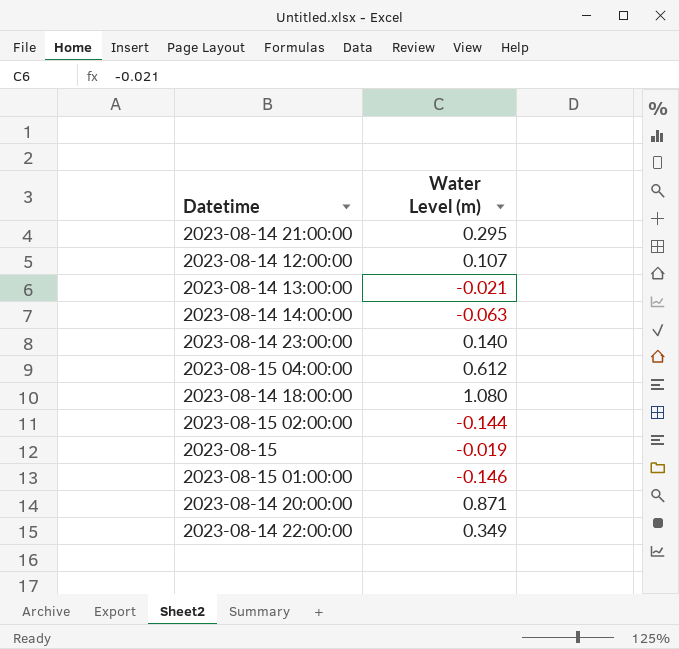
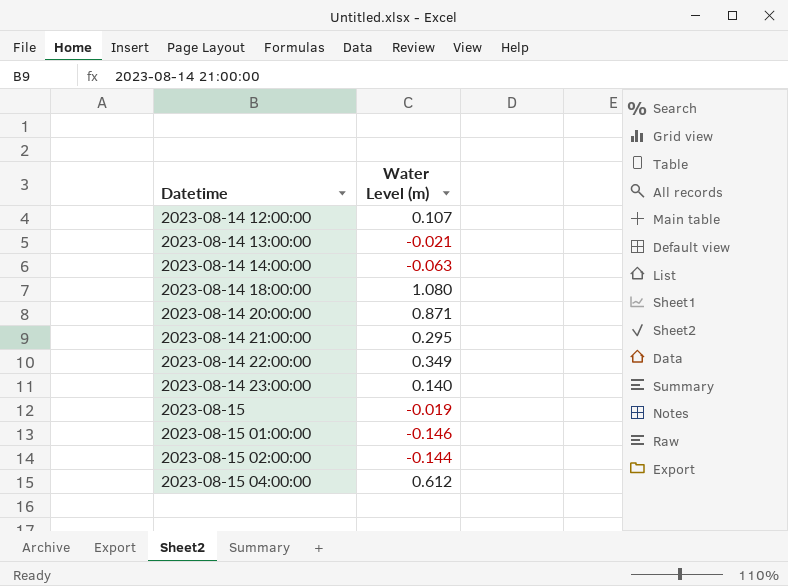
row order: none -> Datetime ascending

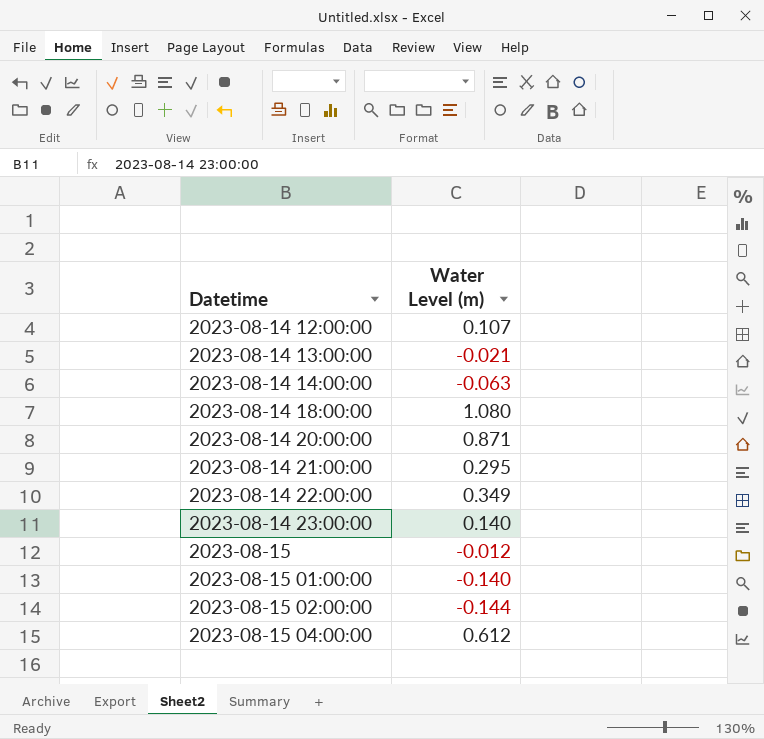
2023-08-15 | Water Level (m): -0.019 -> -0.012
2023-08-15 01:00:00 | Water Level (m): -0.146 -> -0.140

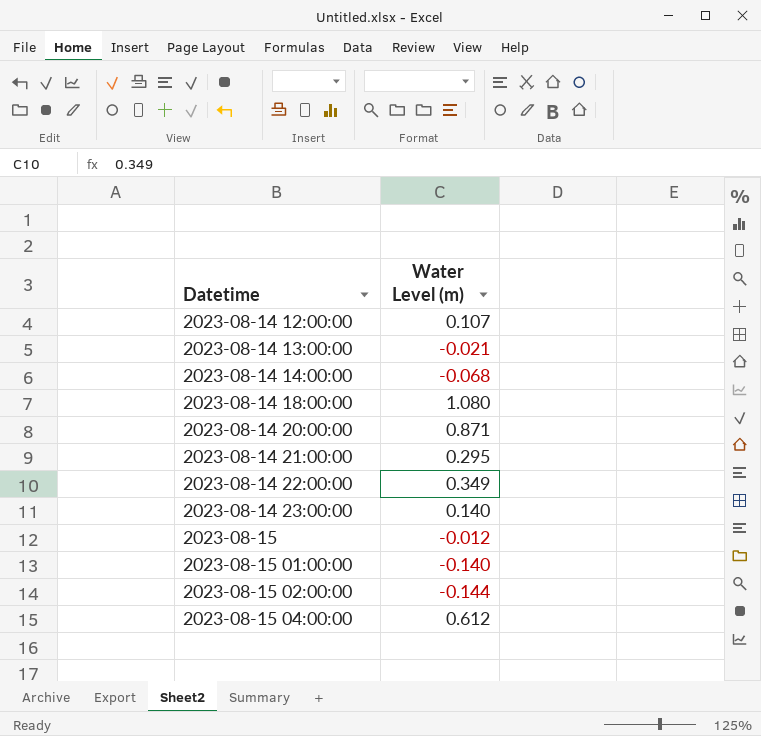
2023-08-14 14:00:00 | Water Level (m): -0.063 -> -0.068

